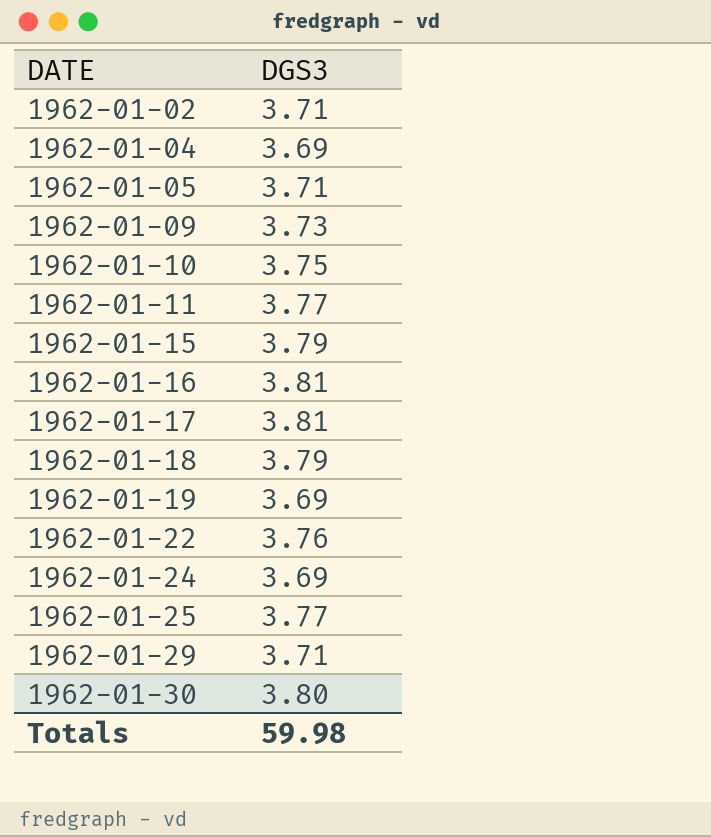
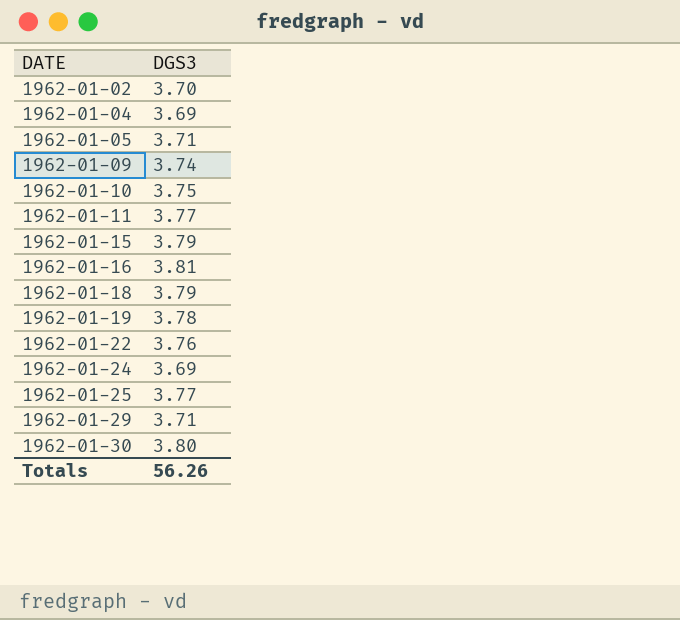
row 1962-01-17: 3.81 -> none
1962-01-02 | DGS3: 3.71 -> 3.70
1962-01-09 | DGS3: 3.73 -> 3.74
1962-01-19 | DGS3: 3.69 -> 3.78
Totals | DGS3: 59.98 -> 56.26

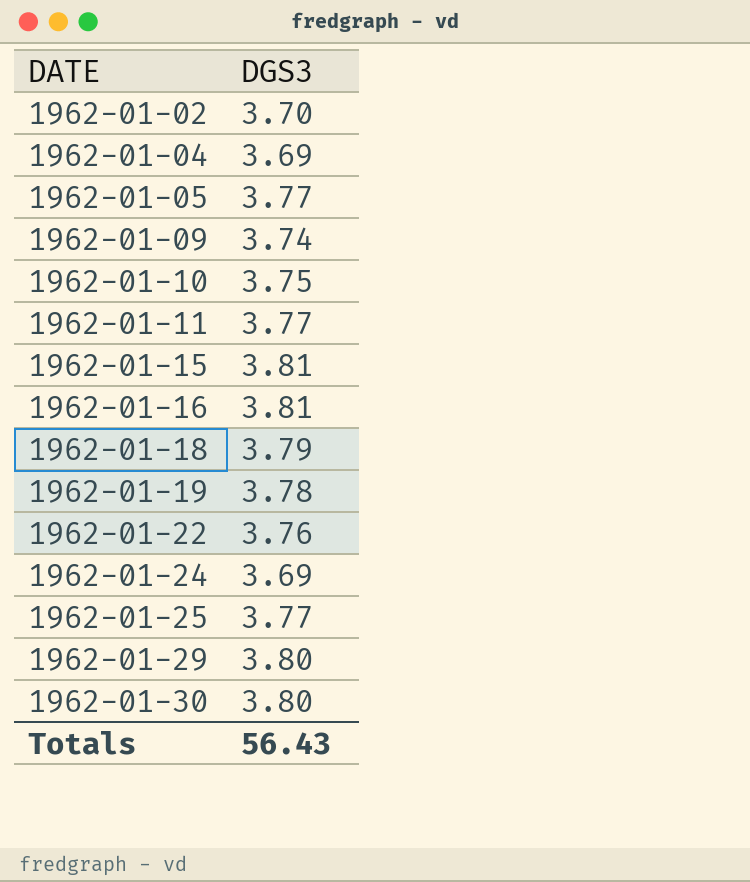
1962-01-05 | DGS3: 3.71 -> 3.77
1962-01-15 | DGS3: 3.79 -> 3.81
1962-01-29 | DGS3: 3.71 -> 3.80
Totals | DGS3: 56.26 -> 56.43

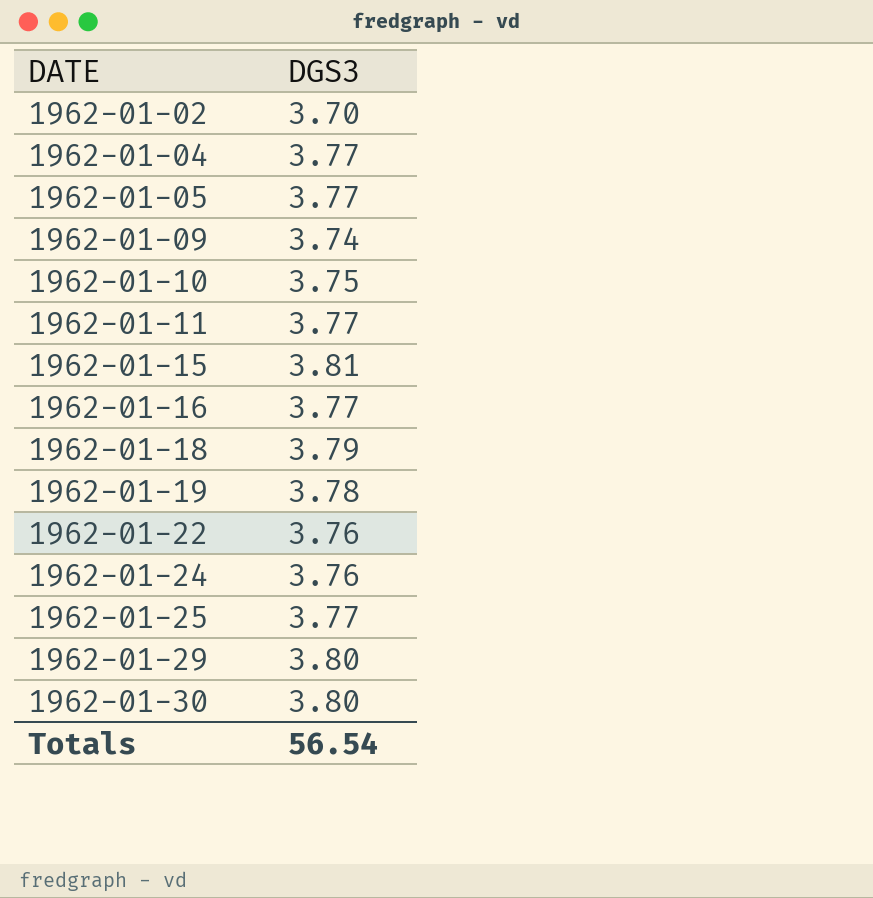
1962-01-04 | DGS3: 3.69 -> 3.77
1962-01-16 | DGS3: 3.81 -> 3.77
1962-01-24 | DGS3: 3.69 -> 3.76
Totals | DGS3: 56.43 -> 56.54

